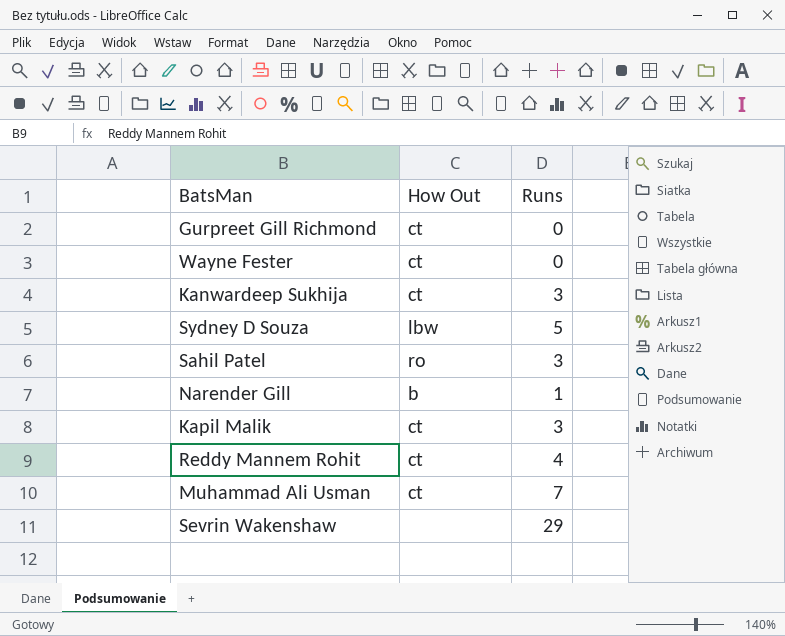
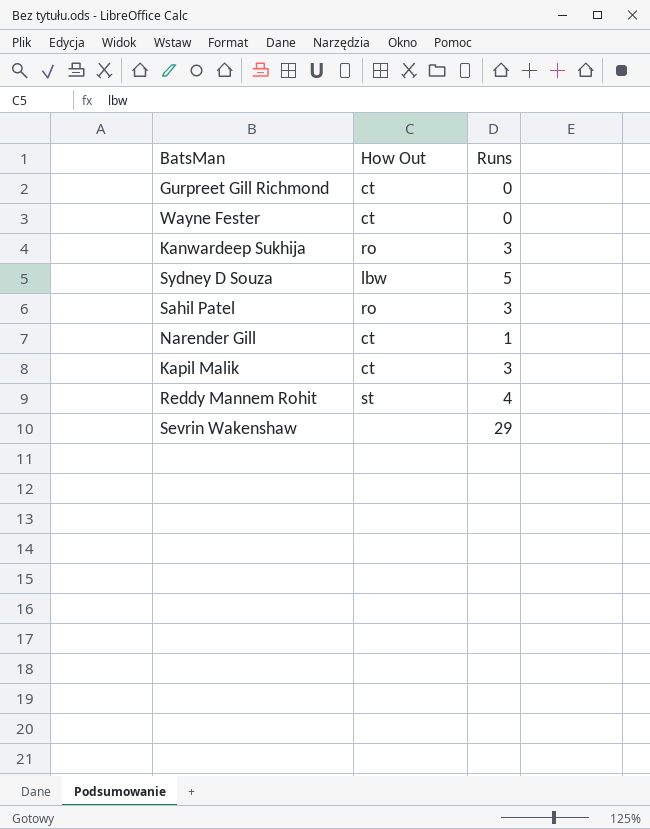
row Muhammad Ali Usman: ct | 7 -> none
Kanwardeep Sukhija | How Out: ct -> ro
Narender Gill | How Out: b -> ct
Reddy Mannem Rohit | How Out: ct -> st

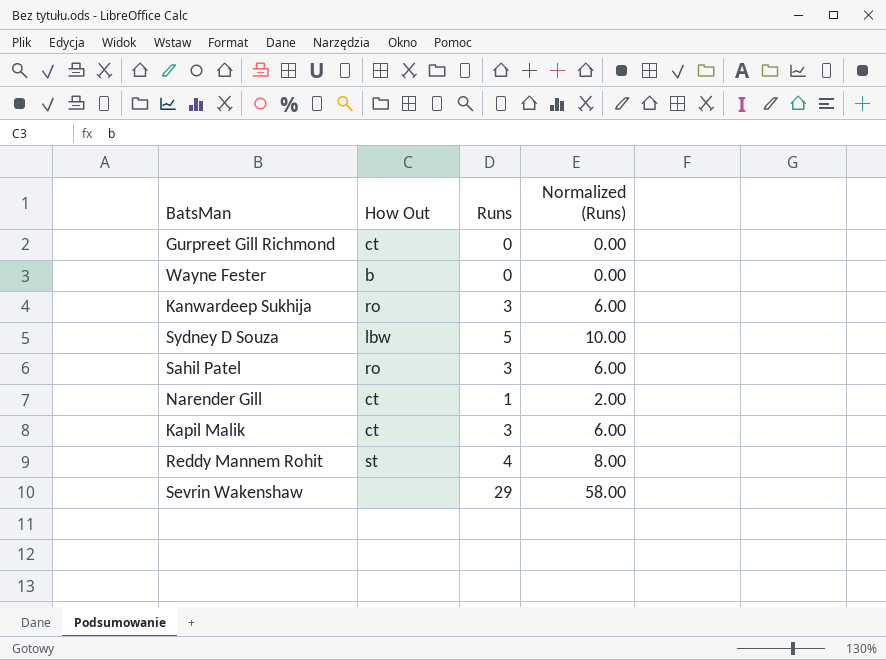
column Normalized (Runs) | formula: none -> [Runs] * 2
Wayne Fester | How Out: ct -> b

